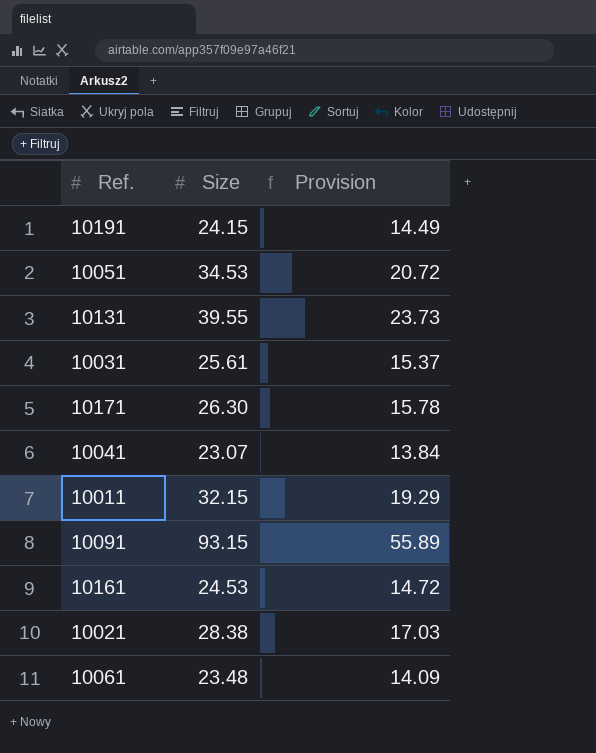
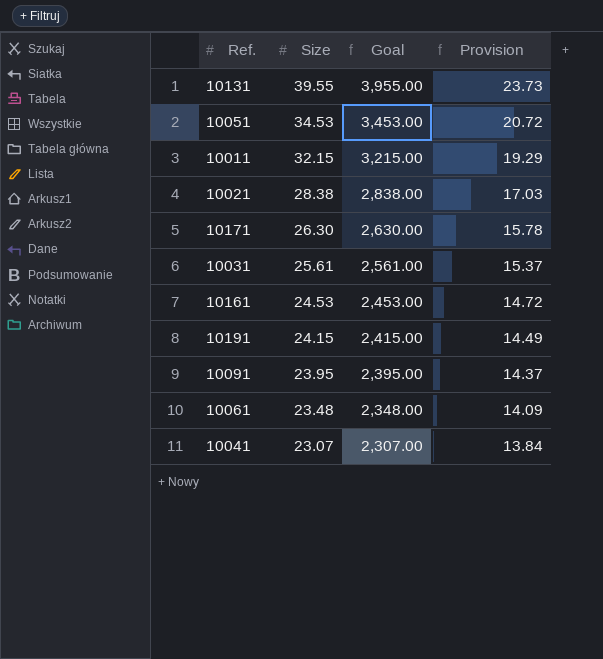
row order: none -> Size descending
column Goal | formula: none -> [Size] * 100
10091 | Size: 93.15 -> 23.95
10091 | Provision: 55.89 -> 14.37

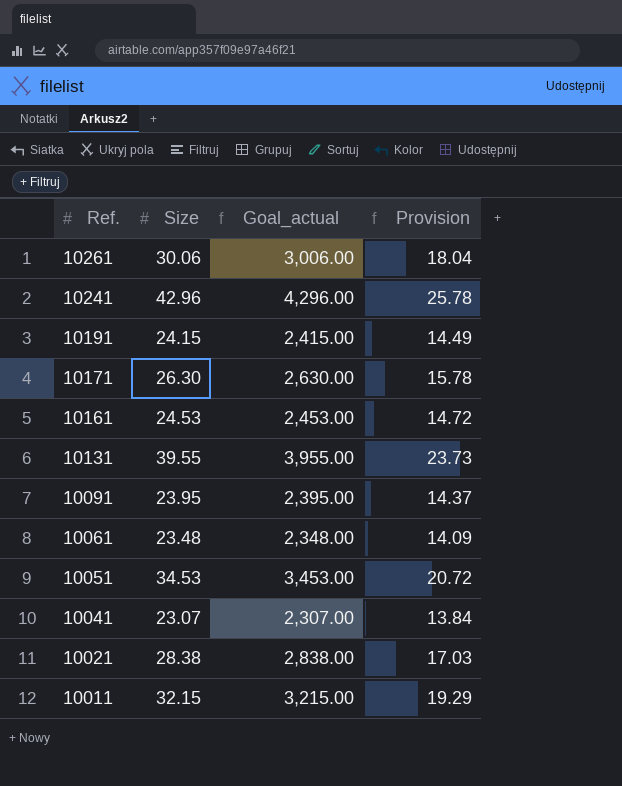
row order: Size descending -> Ref. descending
column name: Goal -> Goal_actual
row 10031: 25.61 | 2,561.00 | 15.37 -> none
row 10261: none -> 30.06 | 3,006.00 | 18.04
row 10241: none -> 42.96 | 4,296.00 | 25.78

